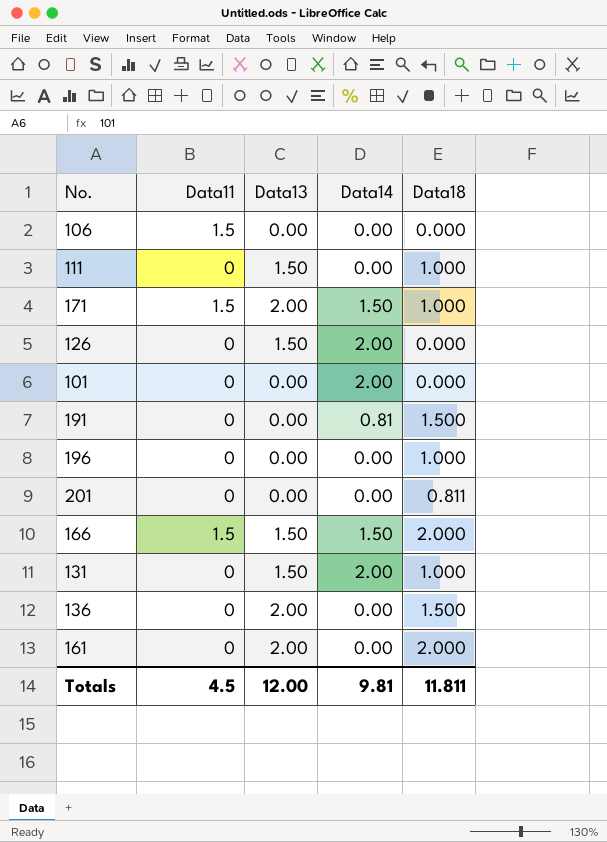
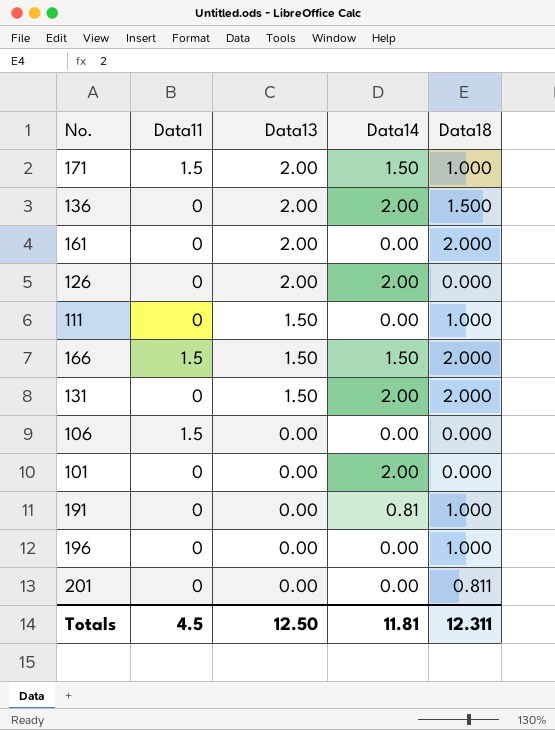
row order: none -> Data13 descending
136 | Data14: 0.00 -> 2.00
126 | Data13: 1.50 -> 2.00
131 | Data18: 1.000 -> 2.000
191 | Data18: 1.500 -> 1.000
Totals | Data13: 12.00 -> 12.50
Totals | Data14: 9.81 -> 11.81
Totals | Data18: 11.811 -> 12.311

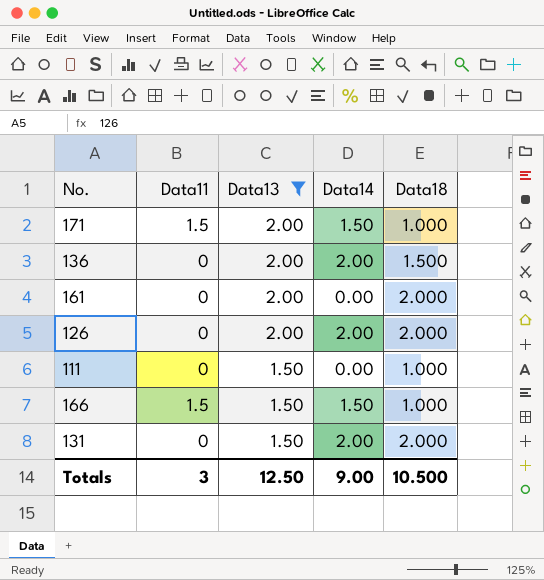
filter: none -> Data13 != 0.00
126 | Data18: 0.000 -> 2.000
166 | Data18: 2.000 -> 1.000
Totals | Data11: 4.5 -> 3
Totals | Data14: 11.81 -> 9.00
Totals | Data18: 12.311 -> 10.500

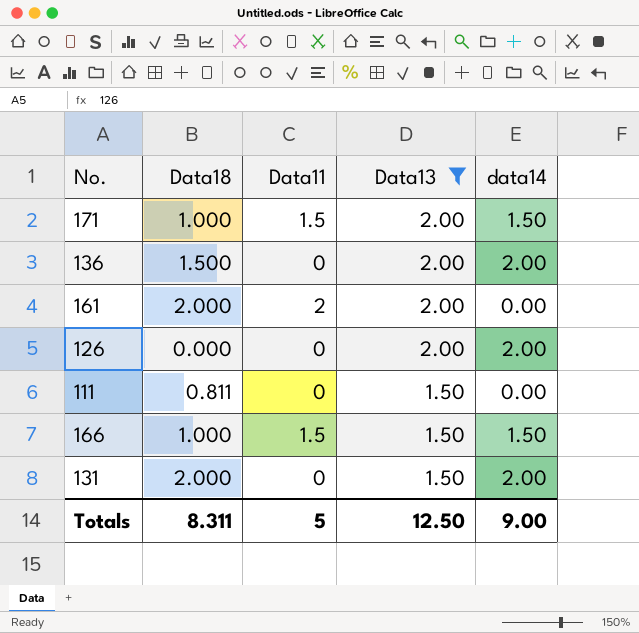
column Data18 | position: 5 -> 2
column name: Data14 -> data14
161 | Data11: 0 -> 2
126 | Data18: 2.000 -> 0.000
111 | Data18: 1.000 -> 0.811
Totals | Data18: 10.500 -> 8.311
Totals | Data11: 3 -> 5

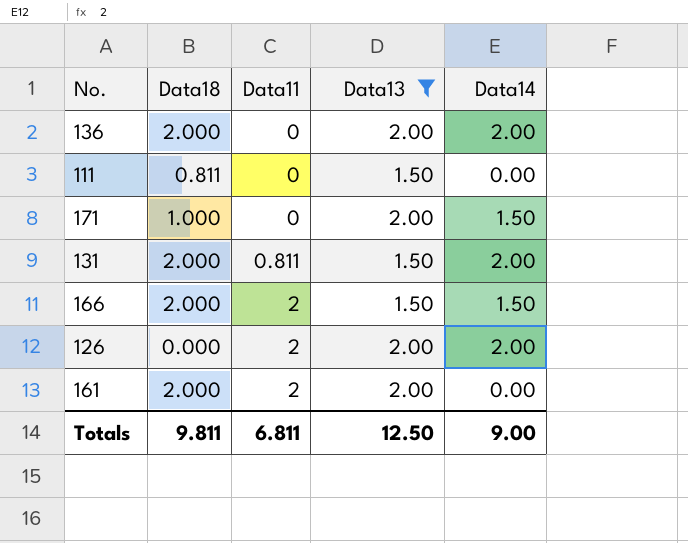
row order: Data13 descending -> Data11 ascending
column name: data14 -> Data14
136 | Data18: 1.500 -> 2.000
171 | Data11: 1.5 -> 0
131 | Data11: 0 -> 0.811
166 | Data18: 1.000 -> 2.000
166 | Data11: 1.5 -> 2
126 | Data11: 0 -> 2
Totals | Data18: 8.311 -> 9.811
Totals | Data11: 5 -> 6.811

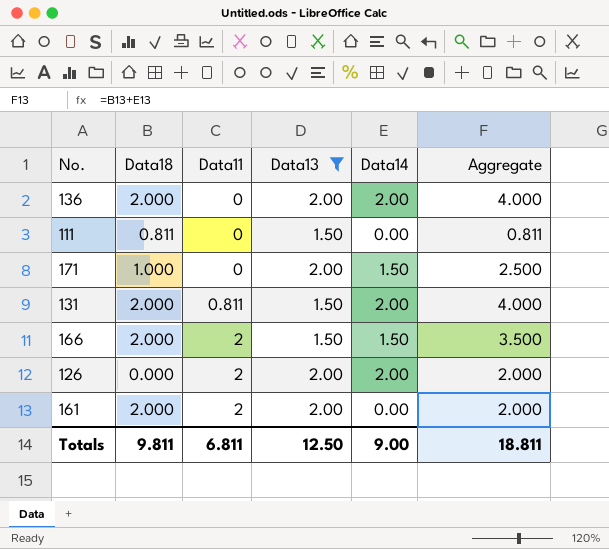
column Aggregate | formula: none -> [Data18] + [Data14]

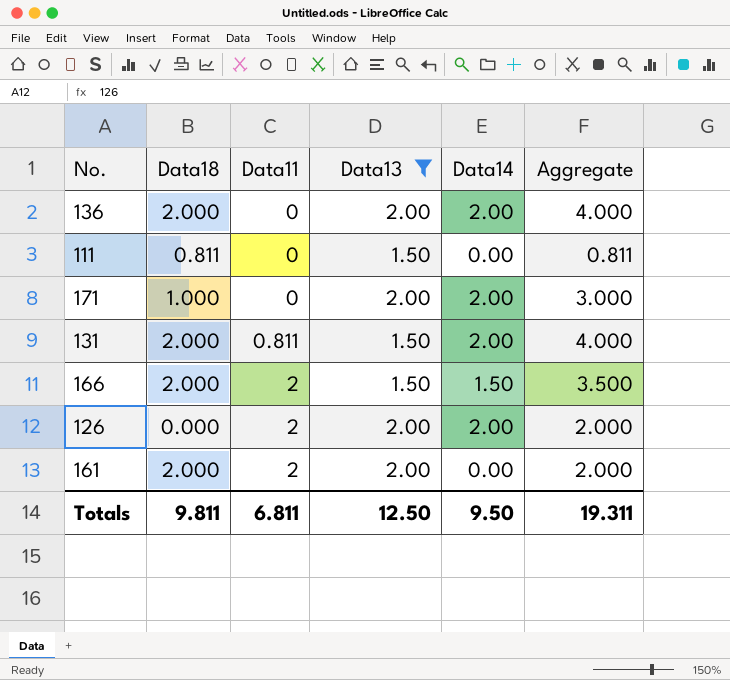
171 | Data14: 1.50 -> 2.00
171 | Aggregate: 2.500 -> 3.000
Totals | Data14: 9.00 -> 9.50
Totals | Aggregate: 18.811 -> 19.311

